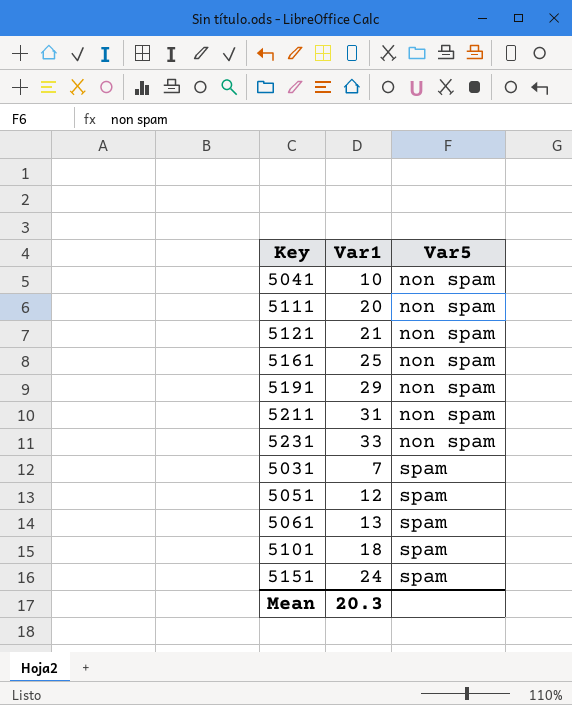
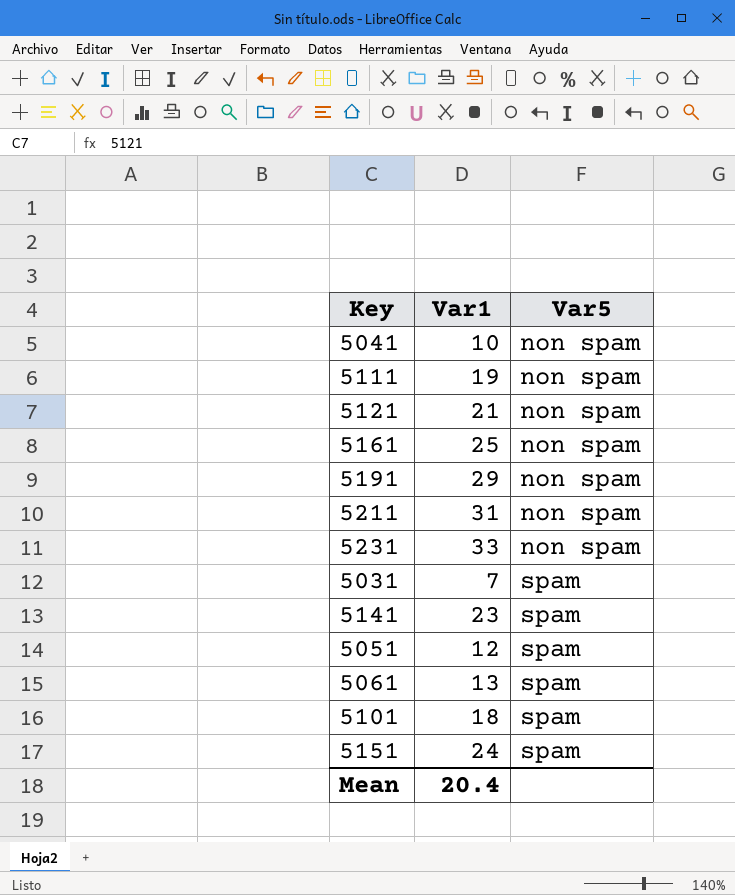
5111 | Var1: 20 -> 19
row 5141: none -> 23 | spam
Mean | Var1: 20.3 -> 20.4

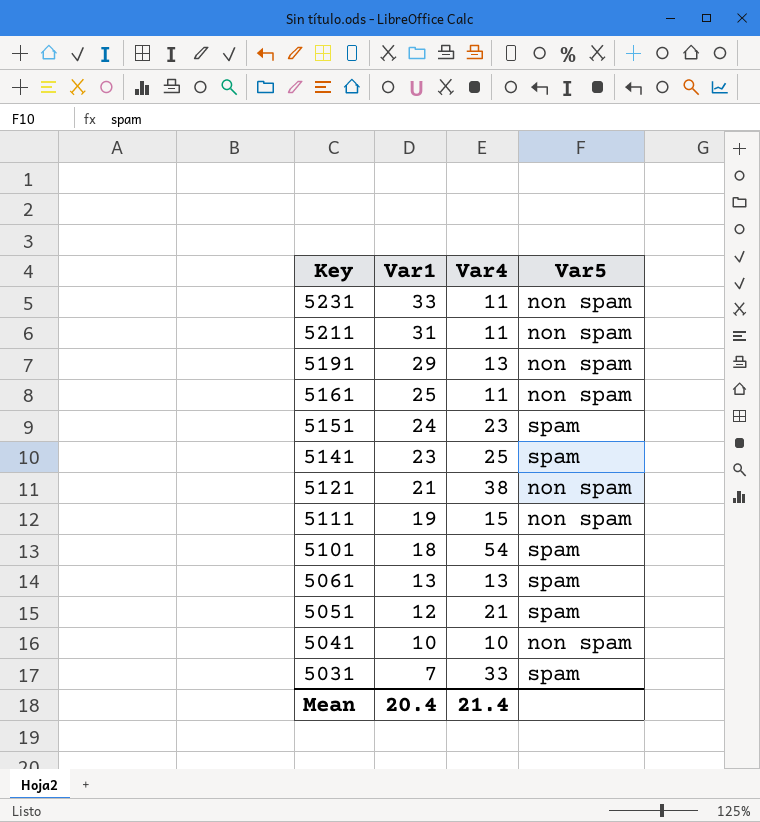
row order: Var5 ascending -> Key descending
column Var4 | position: none -> 3

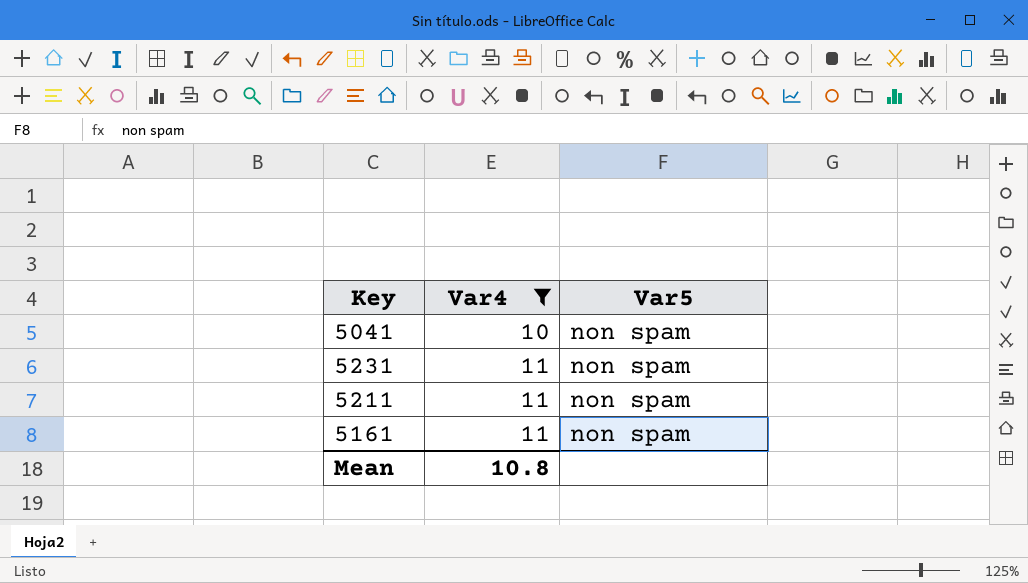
filter: none -> Var4 <= 11
row order: Key descending -> Var4 ascending
column Var1 | position: 2 -> none
Mean | Var4: 21.4 -> 10.8

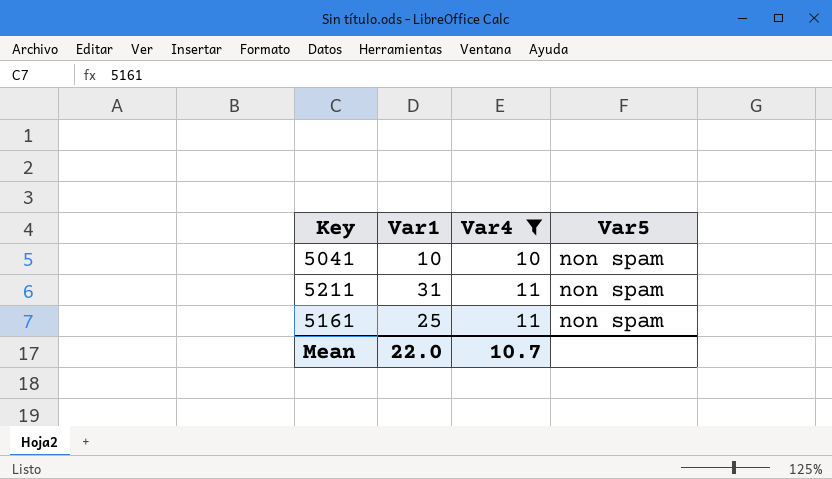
column Var1 | position: none -> 2
row 5231: 11 | non spam -> none
Mean | Var4: 10.8 -> 10.7

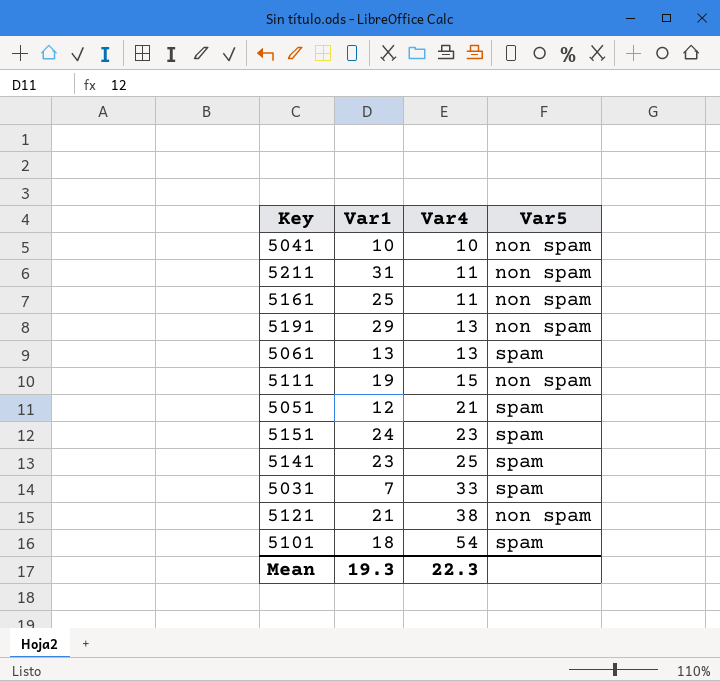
filter: Var4 <= 11 -> none
Mean | Var1: 22.0 -> 19.3
Mean | Var4: 10.7 -> 22.3

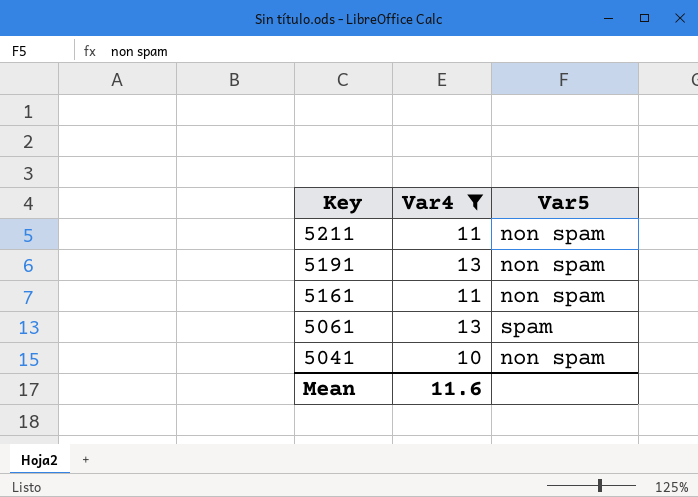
filter: none -> Var4 <= 13
row order: Var4 ascending -> Key descending
column Var1 | position: 2 -> none
Mean | Var4: 22.3 -> 11.6

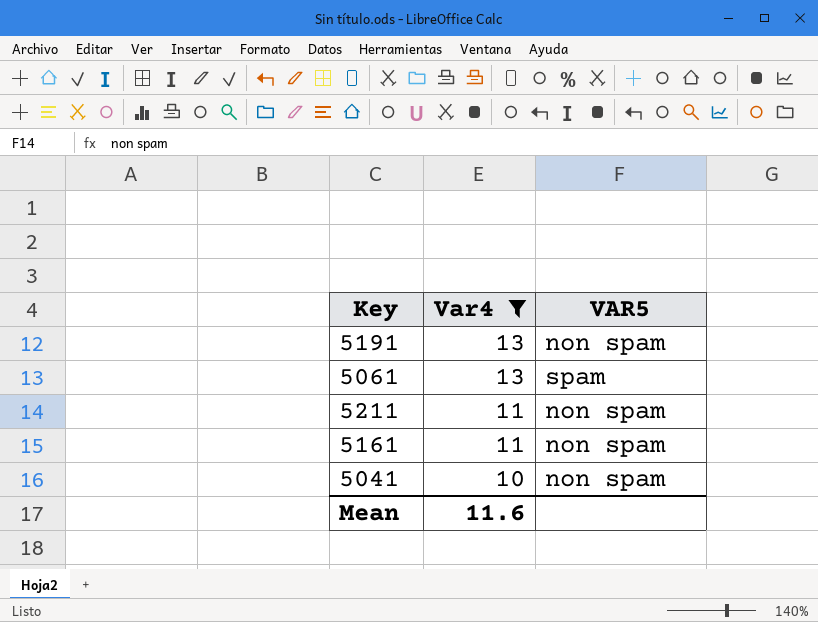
row order: Key descending -> Var4 descending
column name: Var5 -> VAR5

